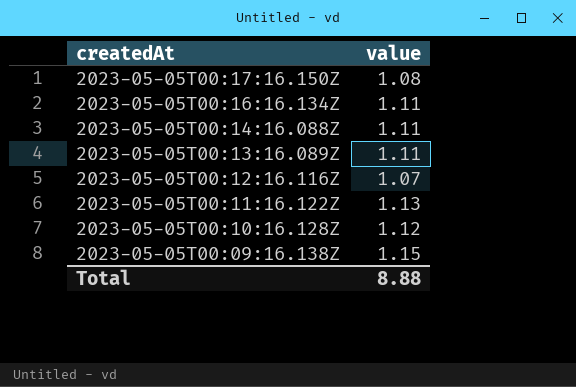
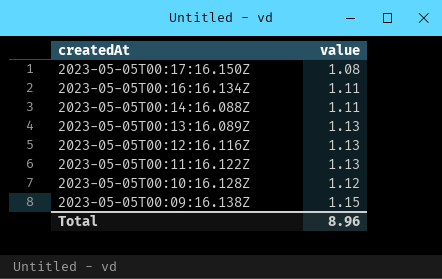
2023-05-05T00:13:16.089Z | value: 1.11 -> 1.13
2023-05-05T00:12:16.116Z | value: 1.07 -> 1.13
Total | value: 8.88 -> 8.96

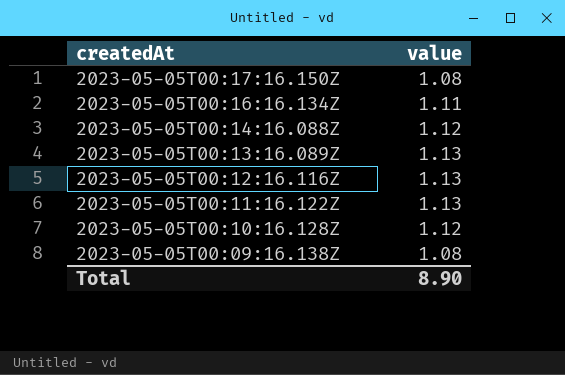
2023-05-05T00:14:16.088Z | value: 1.11 -> 1.12
2023-05-05T00:09:16.138Z | value: 1.15 -> 1.08
Total | value: 8.96 -> 8.90

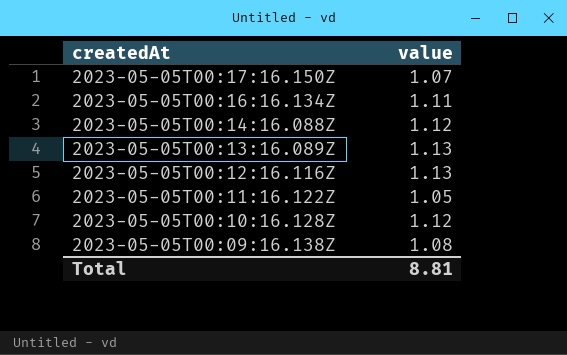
2023-05-05T00:17:16.150Z | value: 1.08 -> 1.07
2023-05-05T00:11:16.122Z | value: 1.13 -> 1.05
Total | value: 8.90 -> 8.81

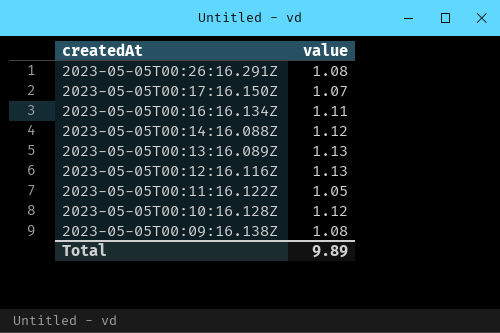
row 2023-05-05T00:26:16.291Z: none -> 1.08
Total | value: 8.81 -> 9.89

